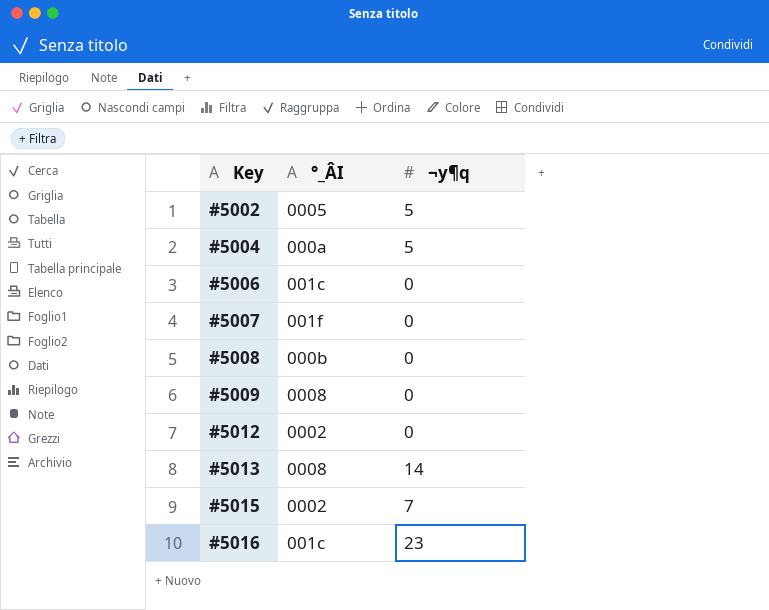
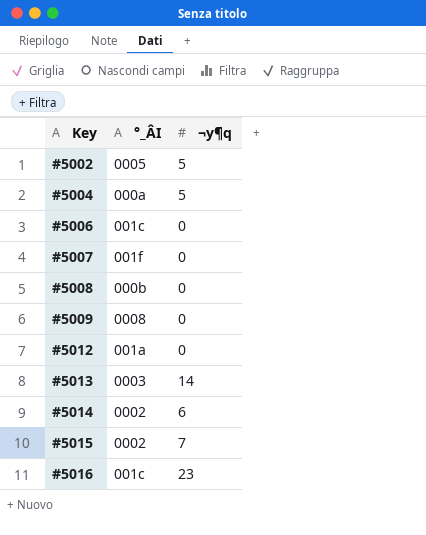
#5012 | °_ÂI: 0002 -> 001a
#5013 | °_ÂI: 0008 -> 0003
row #5014: none -> 0002 | 6

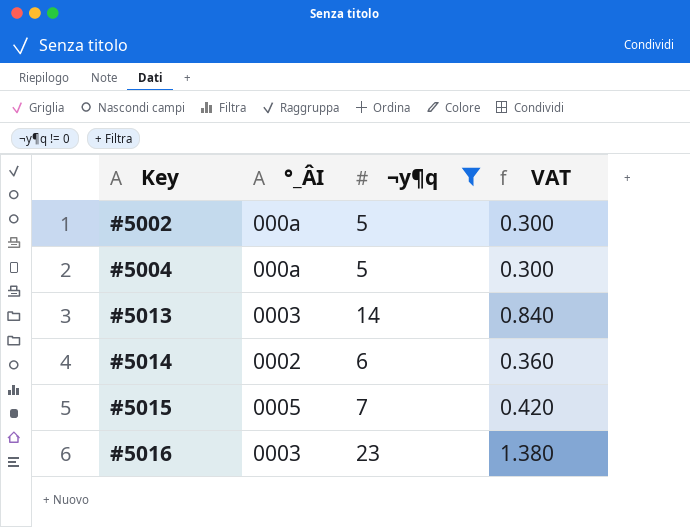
filter: none -> ¬y¶q != 0
column VAT | formula: none -> [¬y¶q] * 0.06
#5002 | °_ÂI: 0005 -> 000a
#5015 | °_ÂI: 0002 -> 0005
#5016 | °_ÂI: 001c -> 0003

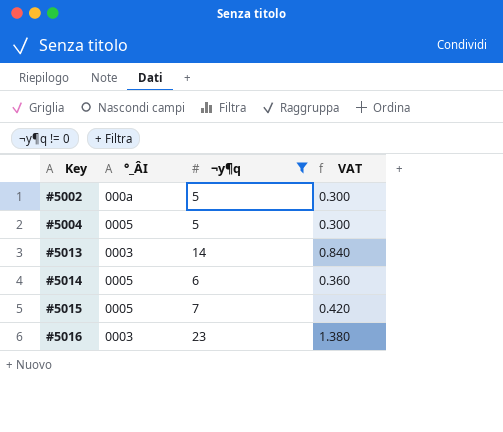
#5004 | °_ÂI: 000a -> 0005
#5014 | °_ÂI: 0002 -> 0005

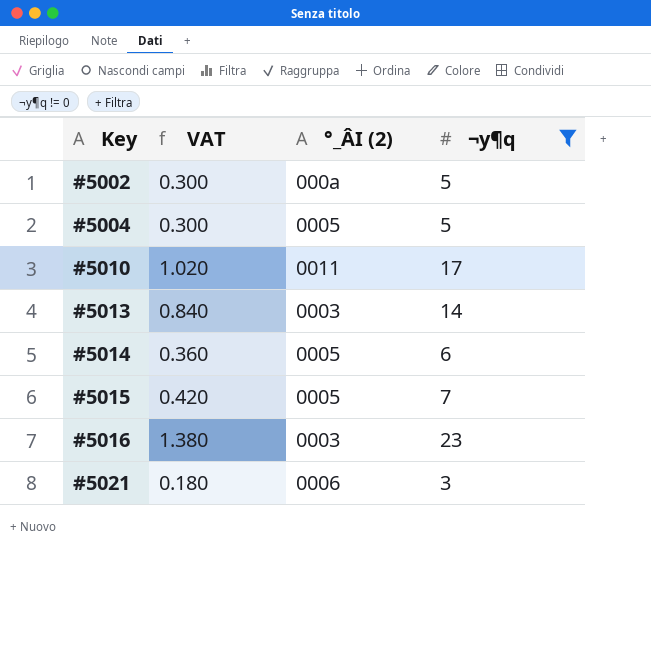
column VAT | position: 4 -> 2
column name: °_ÂI -> °_ÂI (2)
row #5010: none -> 1.020 | 0011 | 17
row #5021: none -> 0.180 | 0006 | 3

